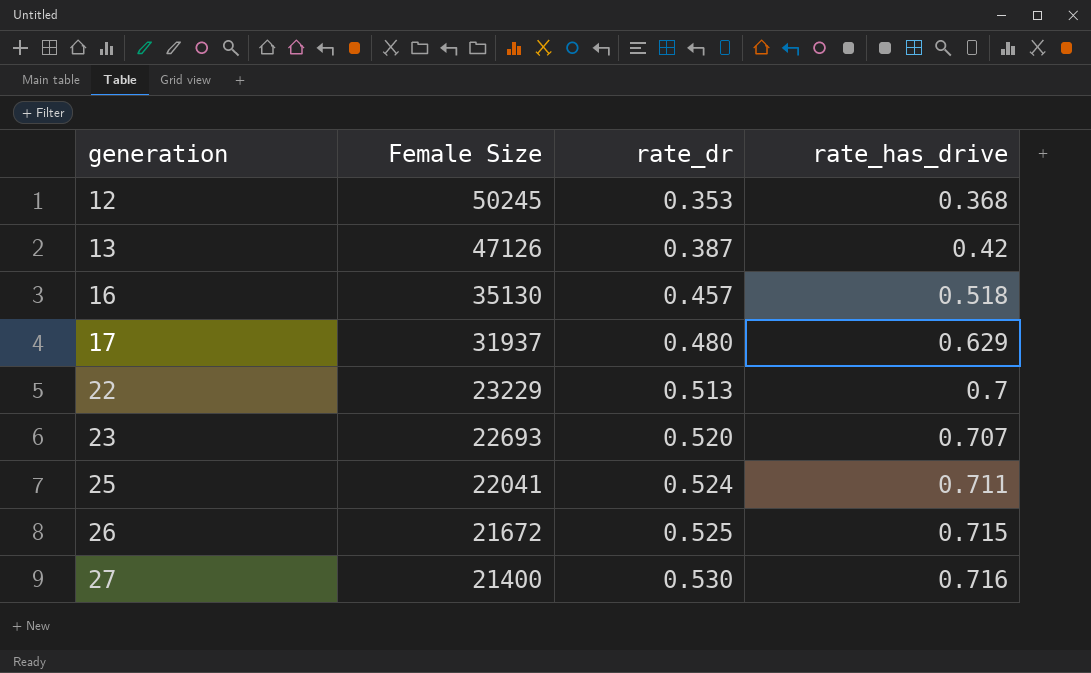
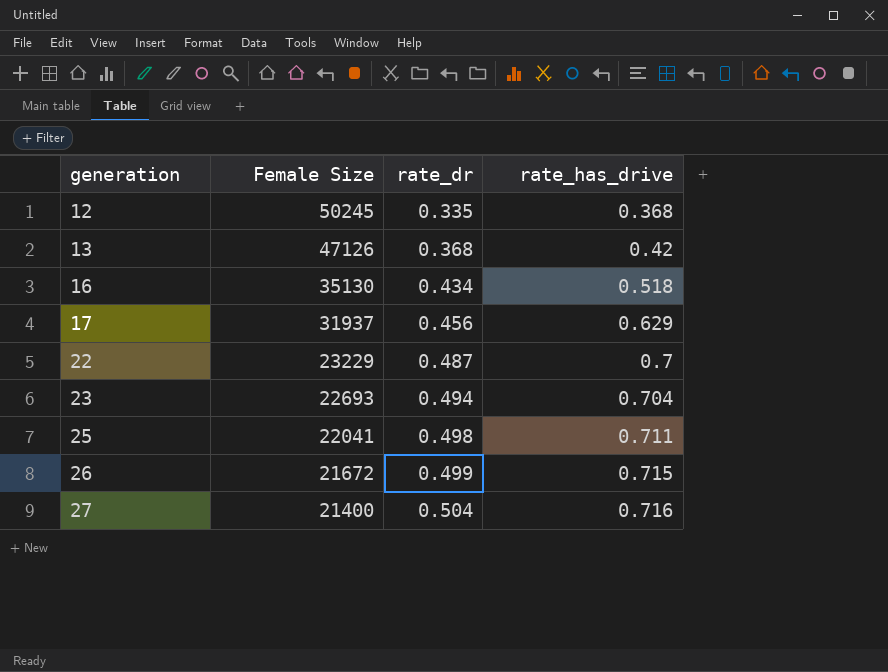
12 | rate_dr: 0.353 -> 0.335
13 | rate_dr: 0.387 -> 0.368
16 | rate_dr: 0.457 -> 0.434
17 | rate_dr: 0.480 -> 0.456
22 | rate_dr: 0.513 -> 0.487
23 | rate_dr: 0.520 -> 0.494
23 | rate_has_drive: 0.707 -> 0.704
25 | rate_dr: 0.524 -> 0.498
26 | rate_dr: 0.525 -> 0.499
27 | rate_dr: 0.530 -> 0.504

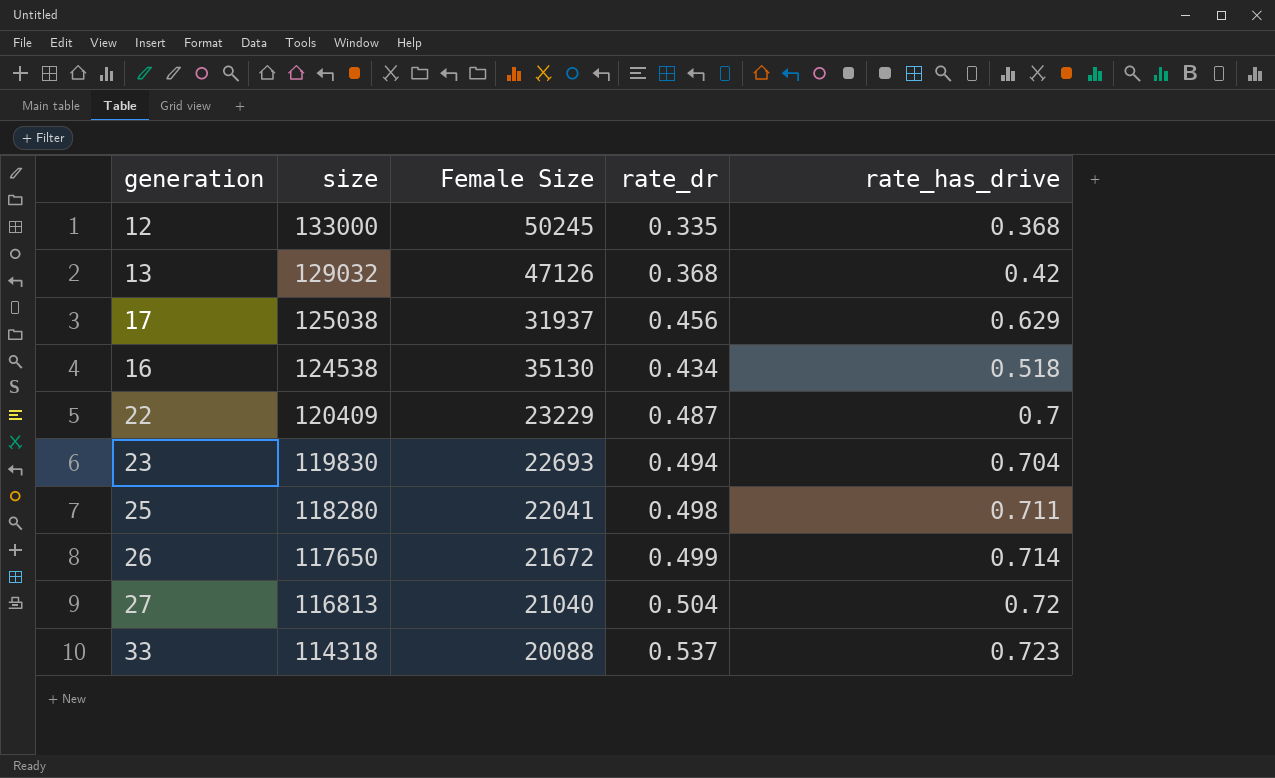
row order: generation ascending -> size descending
column size | position: none -> 2
26 | rate_has_drive: 0.715 -> 0.714
27 | Female Size: 21400 -> 21040
27 | rate_has_drive: 0.716 -> 0.72
row 33: none -> 114318 | 20088 | 0.537 | 0.723

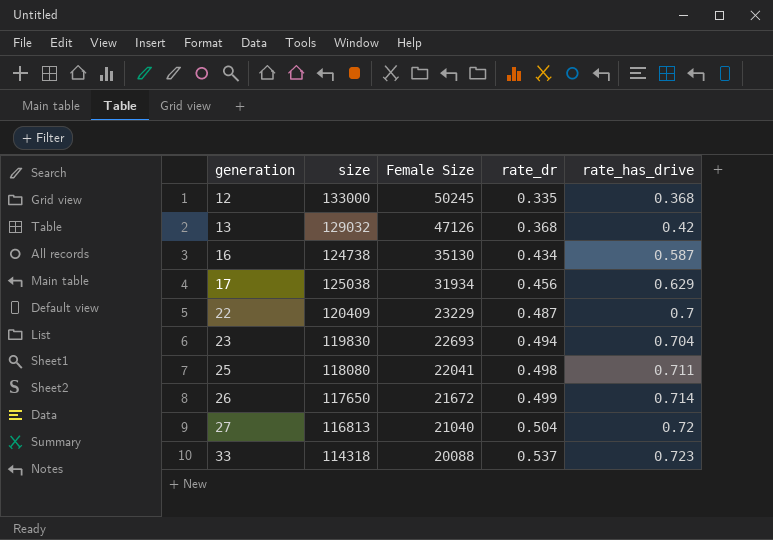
row order: size descending -> generation ascending
16 | size: 124538 -> 124738
16 | rate_has_drive: 0.518 -> 0.587
17 | Female Size: 31937 -> 31934
25 | size: 118280 -> 118080

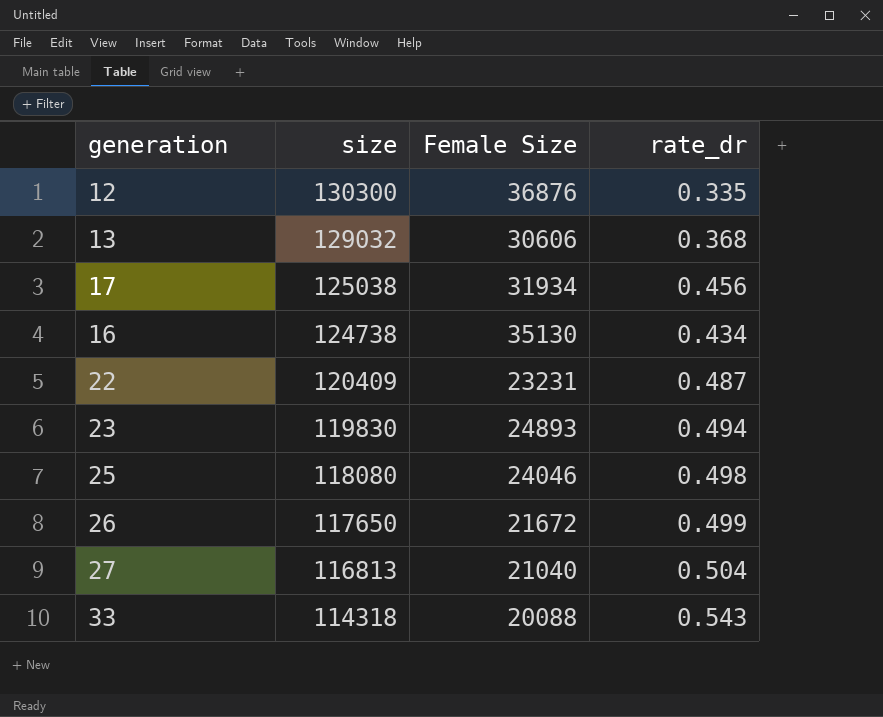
row order: generation ascending -> size descending
column rate_has_drive | position: 5 -> none
12 | size: 133000 -> 130300
12 | Female Size: 50245 -> 36876
13 | Female Size: 47126 -> 30606
22 | Female Size: 23229 -> 23231
23 | Female Size: 22693 -> 24893
25 | Female Size: 22041 -> 24046
33 | rate_dr: 0.537 -> 0.543

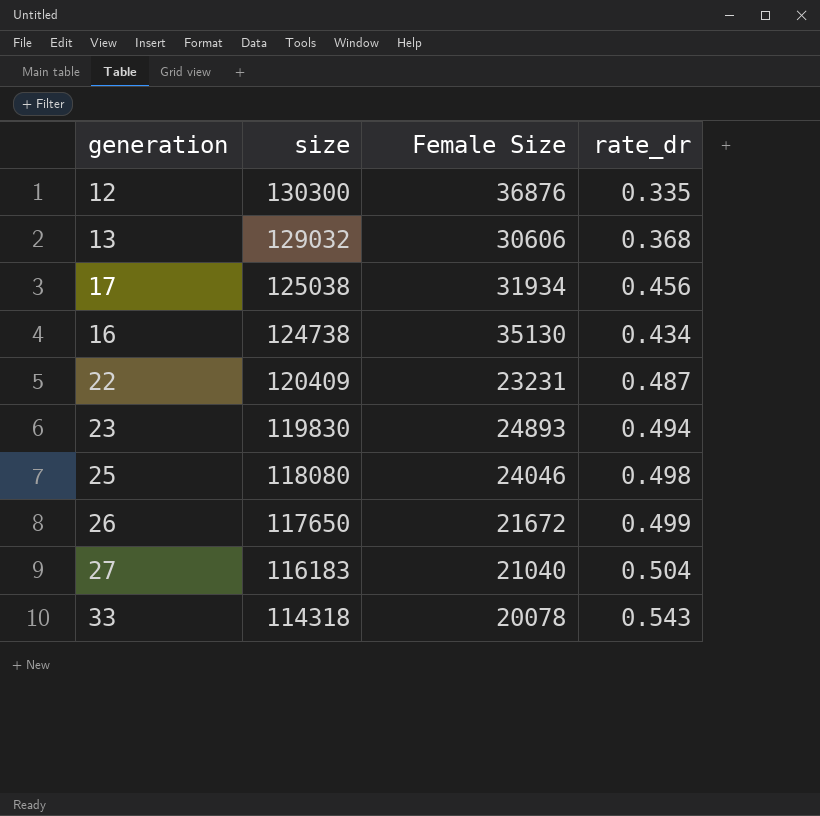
27 | size: 116813 -> 116183
33 | Female Size: 20088 -> 20078

